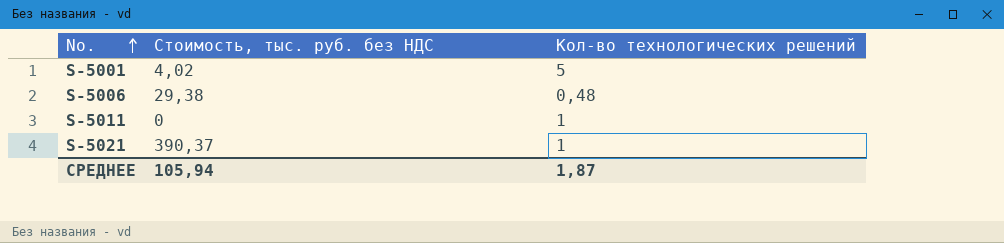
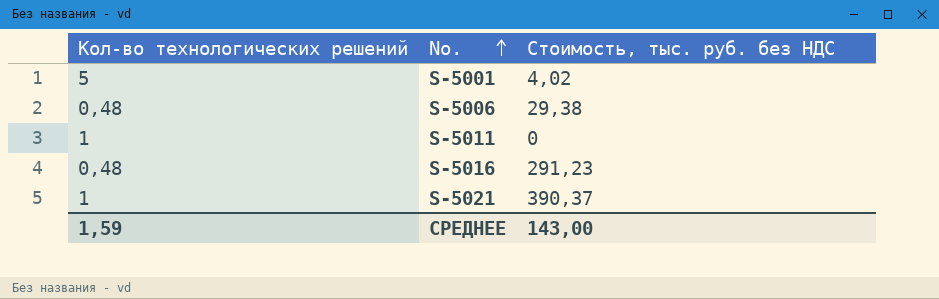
column Кол-во технологических решений | position: 3 -> 1
row S-5016: none -> 0,48 | 291,23
СРЕДНЕЕ | Кол-во технологических решений: 1,87 -> 1,59
СРЕДНЕЕ | Стоимость, тыс. руб. без НДС: 105,94 -> 143,00

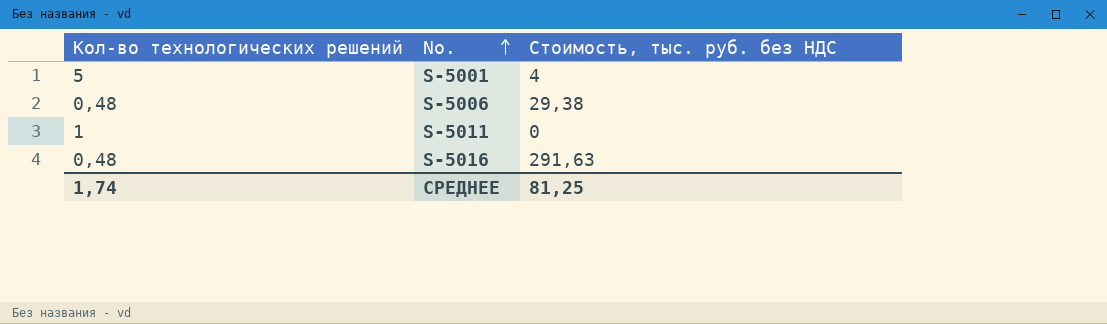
row S-5021: 1 | 390,37 -> none
S-5001 | Стоимость, тыс. руб. без НДС: 4,02 -> 4
S-5016 | Стоимость, тыс. руб. без НДС: 291,23 -> 291,63
СРЕДНЕЕ | Кол-во технологических решений: 1,59 -> 1,74
СРЕДНЕЕ | Стоимость, тыс. руб. без НДС: 143,00 -> 81,25

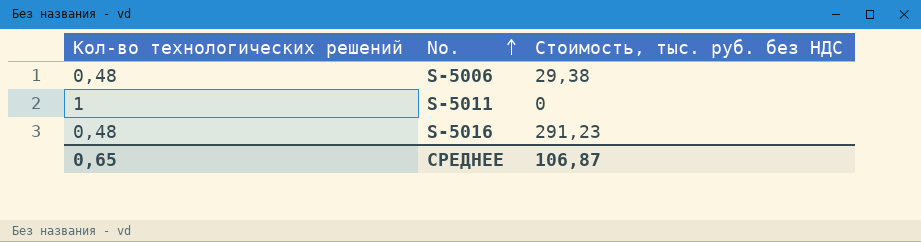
row S-5001: 5 | 4 -> none
S-5016 | Стоимость, тыс. руб. без НДС: 291,63 -> 291,23
СРЕДНЕЕ | Кол-во технологических решений: 1,74 -> 0,65
СРЕДНЕЕ | Стоимость, тыс. руб. без НДС: 81,25 -> 106,87

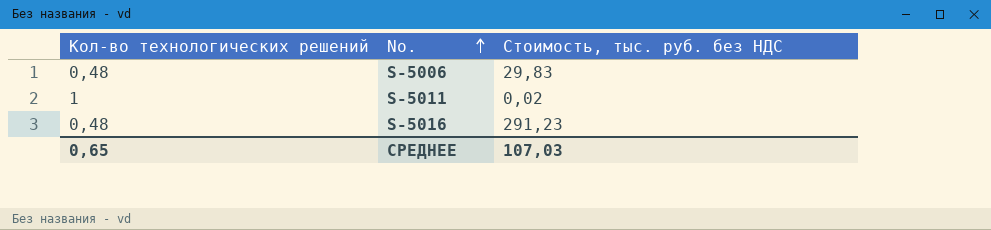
S-5006 | Стоимость, тыс. руб. без НДС: 29,38 -> 29,83
S-5011 | Стоимость, тыс. руб. без НДС: 0 -> 0,02
СРЕДНЕЕ | Стоимость, тыс. руб. без НДС: 106,87 -> 107,03

